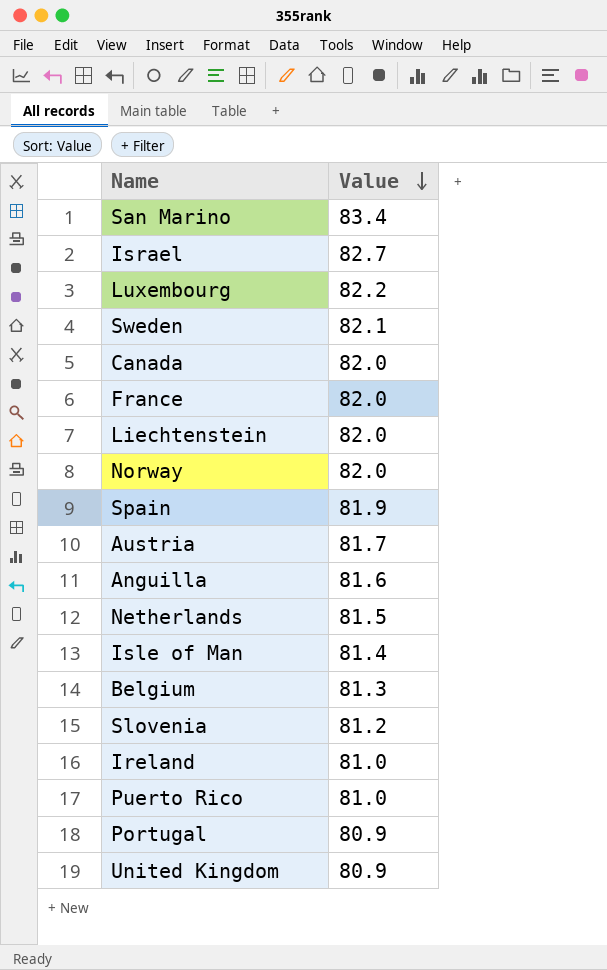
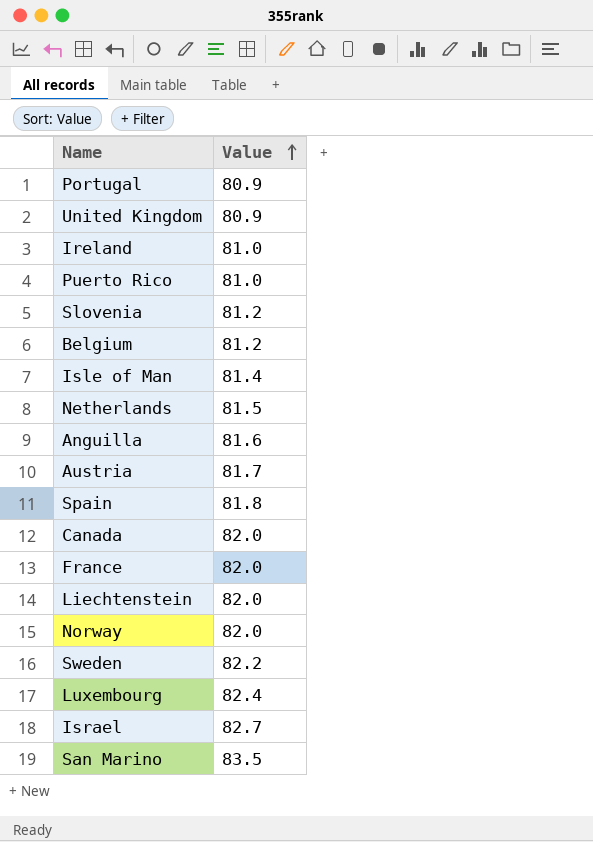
row order: Value descending -> Value ascending
Belgium | Value: 81.3 -> 81.2
Spain | Value: 81.9 -> 81.8
Sweden | Value: 82.1 -> 82.2
Luxembourg | Value: 82.2 -> 82.4
San Marino | Value: 83.4 -> 83.5

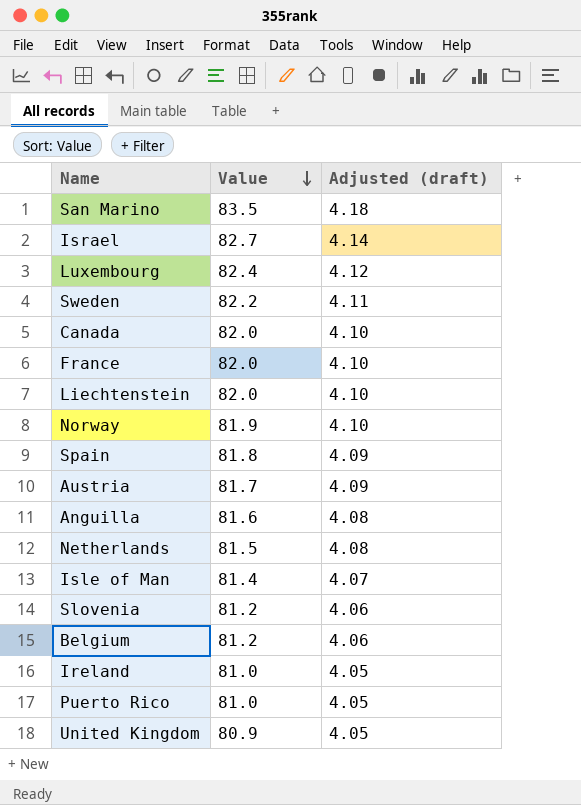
row order: Value ascending -> Value descending
column Adjusted (draft) | formula: none -> [Value] * 0.05
row Portugal: 80.9 -> none
Norway | Value: 82.0 -> 81.9

